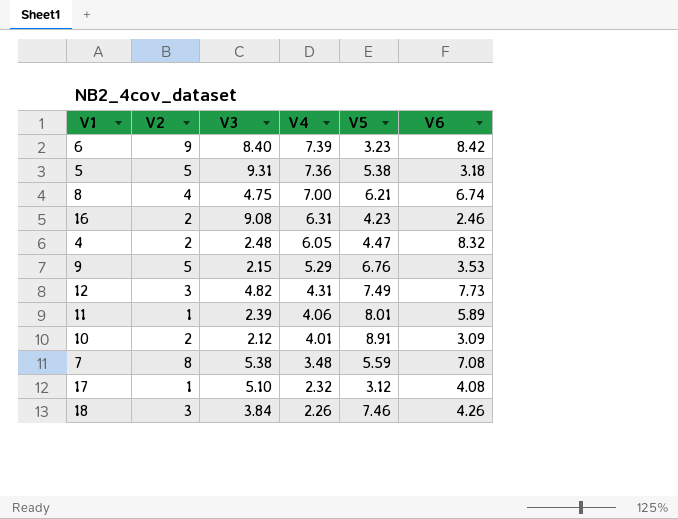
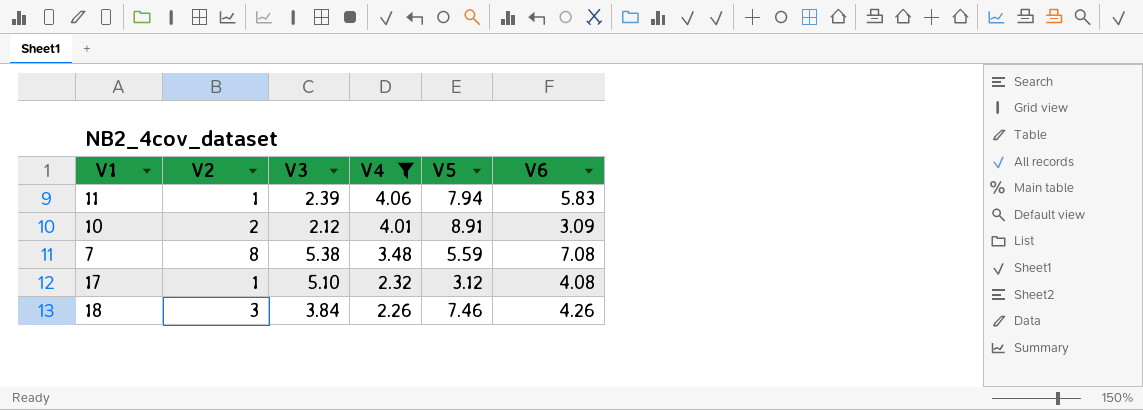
filter: none -> V4 <= 4.06
11 | V5: 8.01 -> 7.94
11 | V6: 5.89 -> 5.83

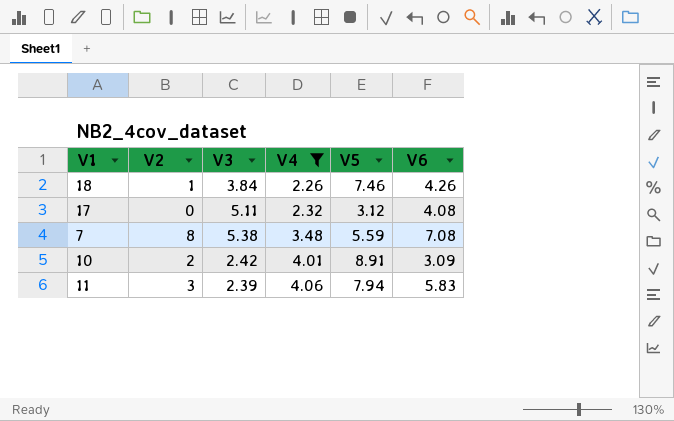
row order: V4 descending -> V4 ascending
18 | V2: 3 -> 1
17 | V2: 1 -> 0
17 | V3: 5.10 -> 5.11
10 | V3: 2.12 -> 2.42
11 | V2: 1 -> 3

